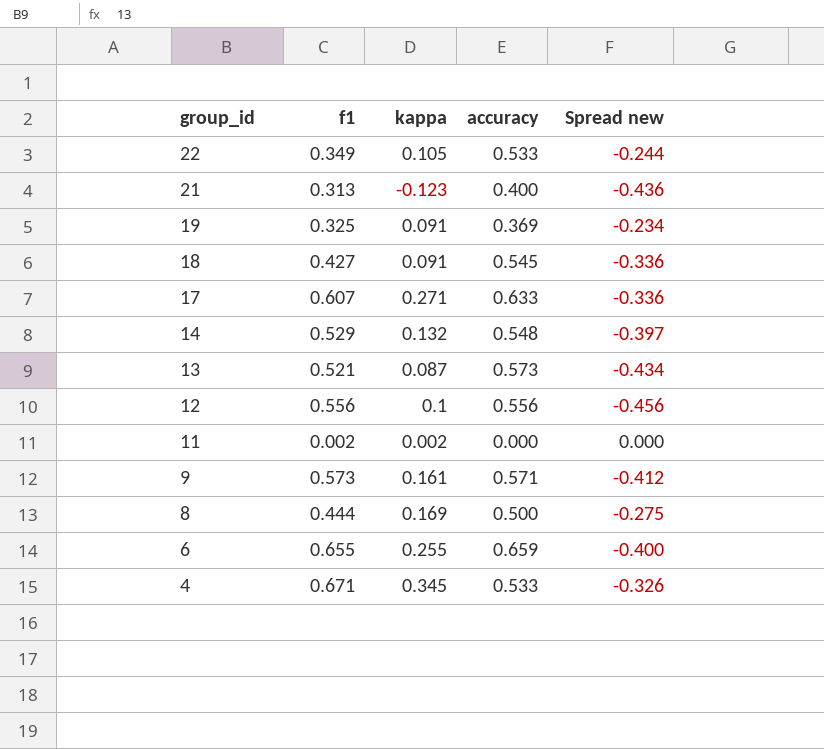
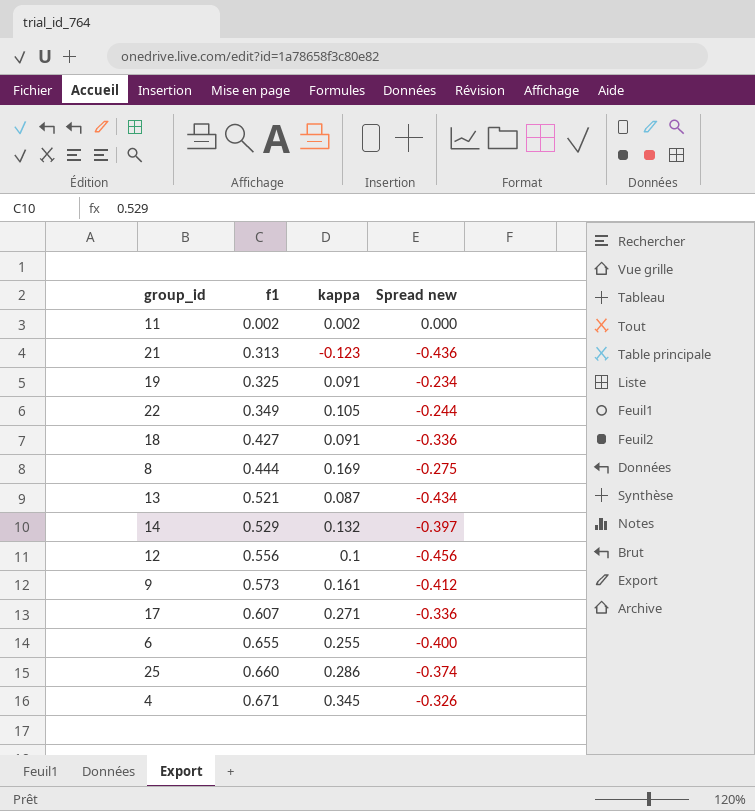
row order: group_id descending -> f1 ascending
column accuracy | position: 4 -> none
row 25: none -> 0.660 | 0.286 | -0.374

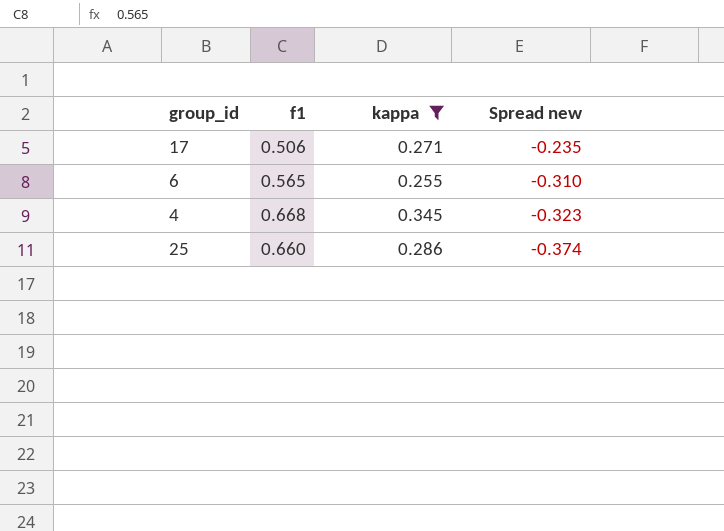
filter: none -> kappa >= 0.255
row order: f1 ascending -> Spread new descending
17 | f1: 0.607 -> 0.506
17 | Spread new: -0.336 -> -0.235
6 | f1: 0.655 -> 0.565
6 | Spread new: -0.400 -> -0.310
4 | f1: 0.671 -> 0.668
4 | Spread new: -0.326 -> -0.323

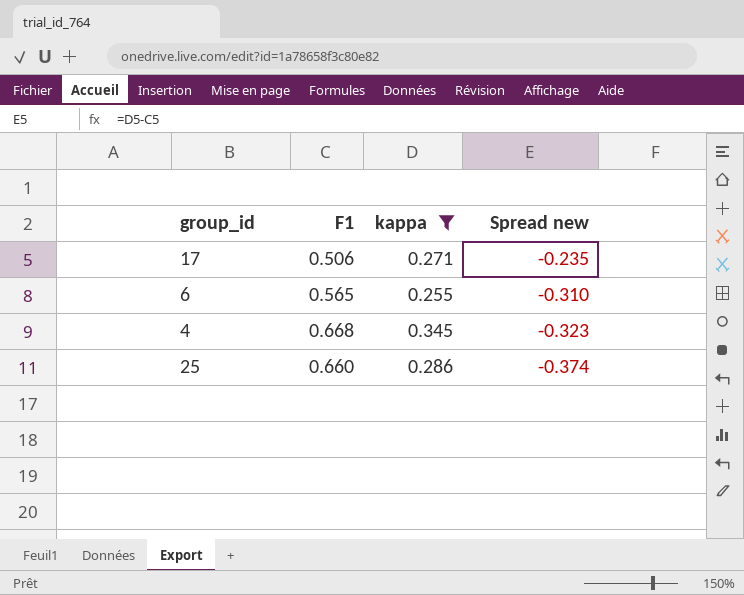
column name: f1 -> F1

